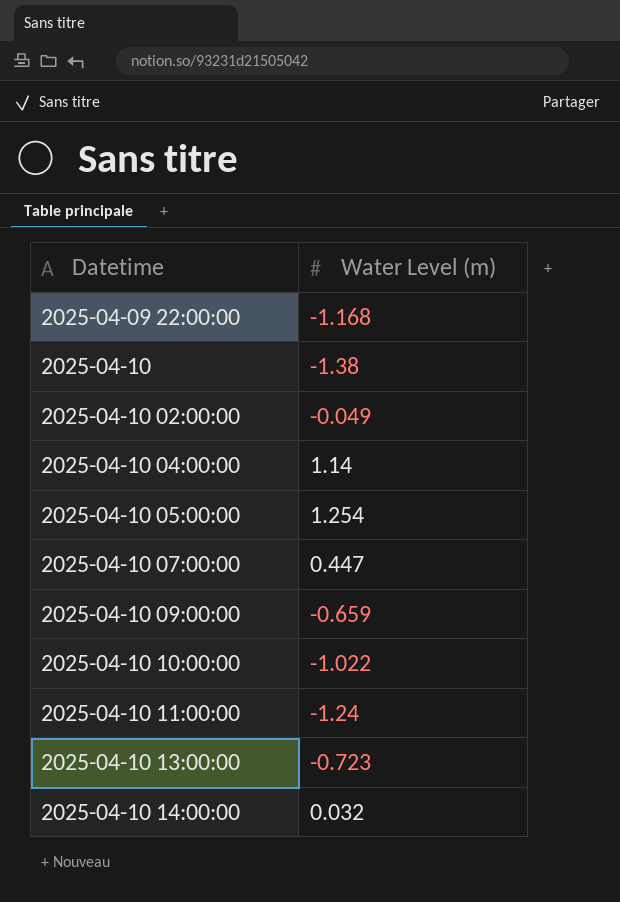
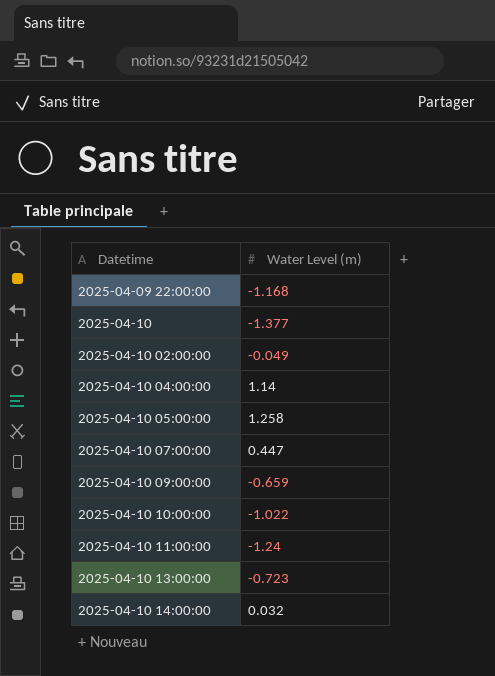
2025-04-10 | Water Level (m): -1.38 -> -1.377
2025-04-10 05:00:00 | Water Level (m): 1.254 -> 1.258

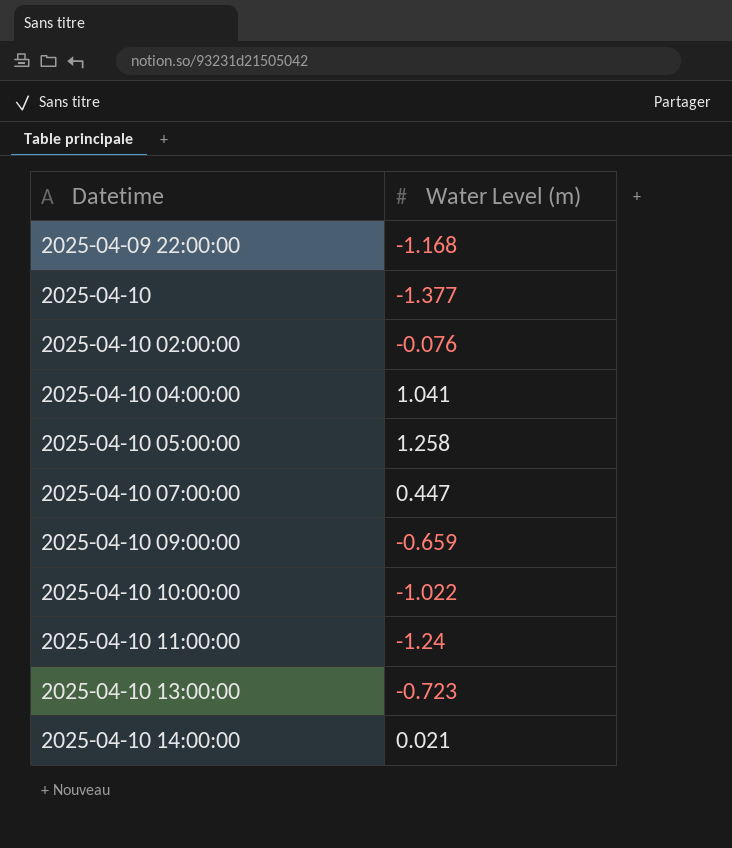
2025-04-10 02:00:00 | Water Level (m): -0.049 -> -0.076
2025-04-10 04:00:00 | Water Level (m): 1.14 -> 1.041
2025-04-10 14:00:00 | Water Level (m): 0.032 -> 0.021

